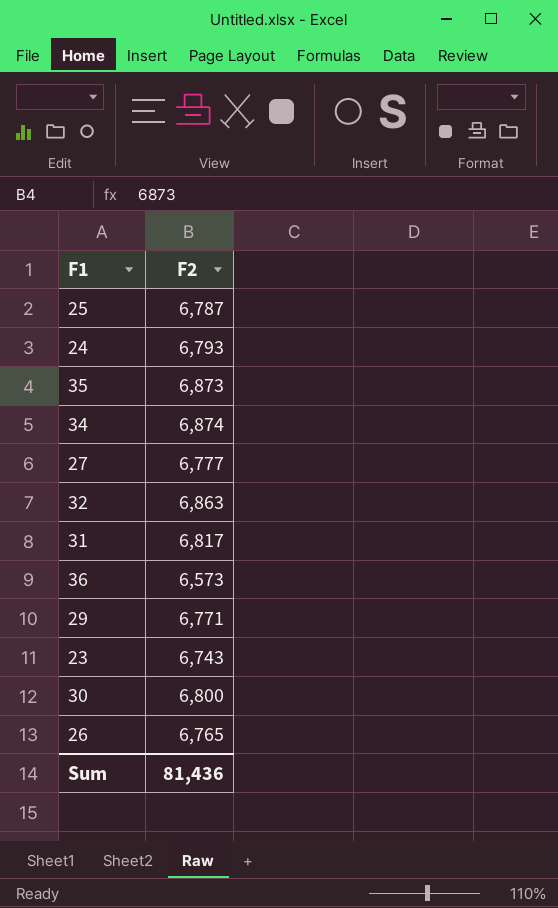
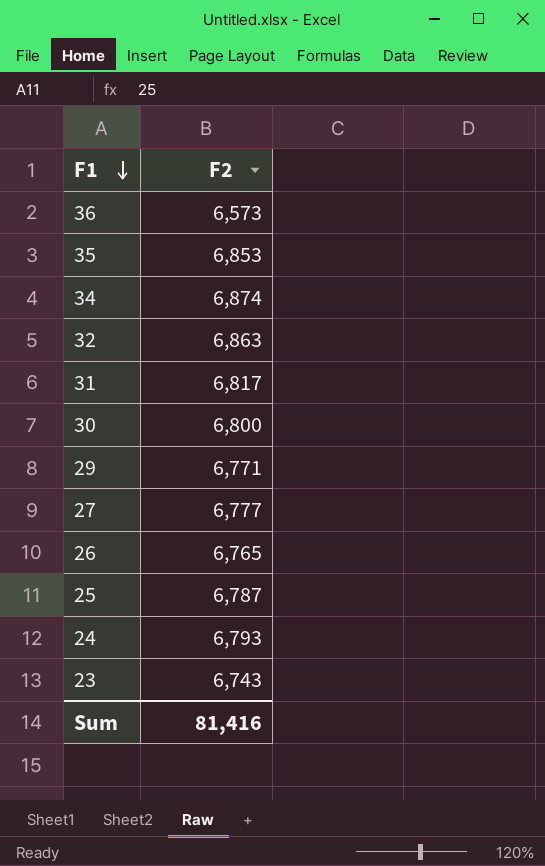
row order: none -> F1 descending
35 | F2: 6,873 -> 6,853
Sum | F2: 81,436 -> 81,416

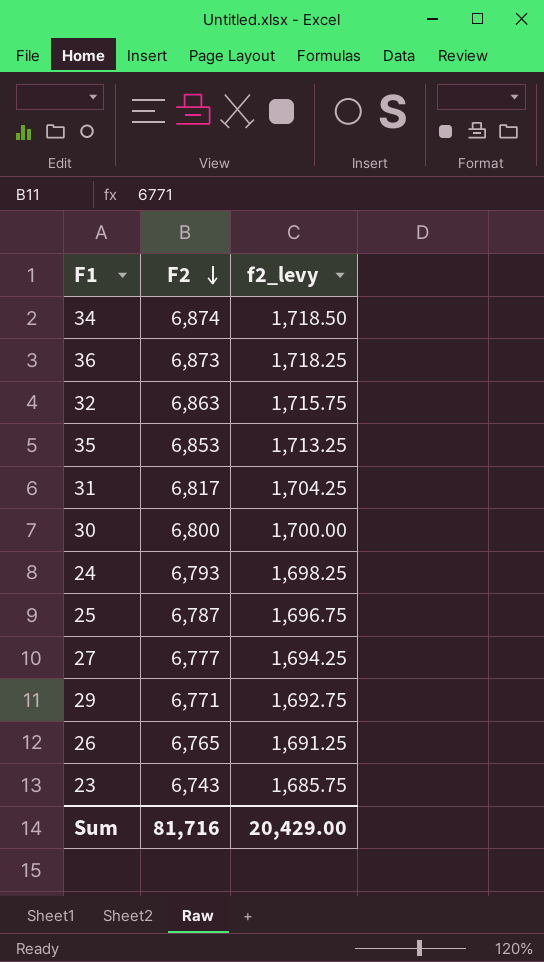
row order: F1 descending -> F2 descending
column f2_levy | formula: none -> [F2] * 0.25
36 | F2: 6,573 -> 6,873
Sum | F2: 81,416 -> 81,716

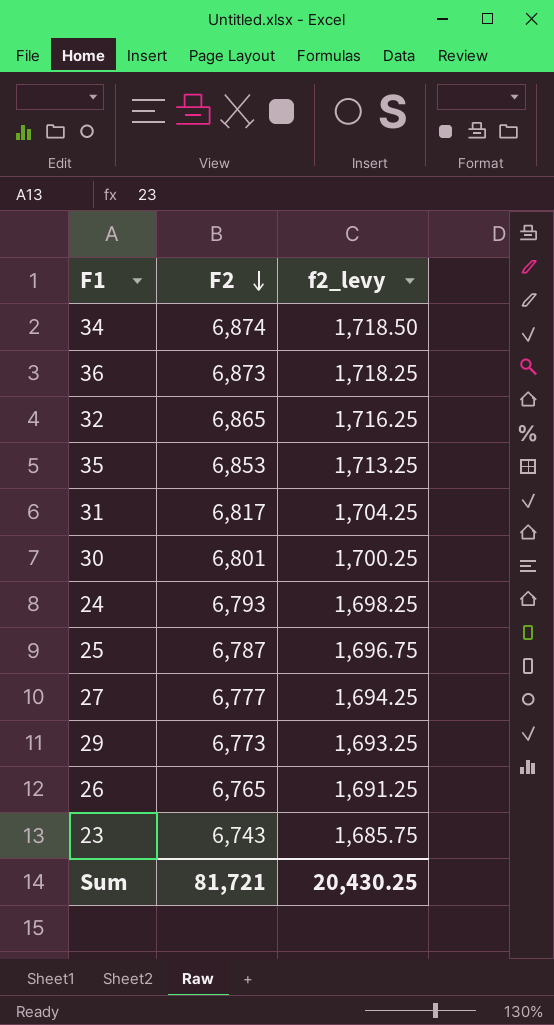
32 | F2: 6,863 -> 6,865
32 | f2_levy: 1,715.75 -> 1,716.25
30 | F2: 6,800 -> 6,801
30 | f2_levy: 1,700.00 -> 1,700.25
29 | F2: 6,771 -> 6,773
29 | f2_levy: 1,692.75 -> 1,693.25
Sum | F2: 81,716 -> 81,721
Sum | f2_levy: 20,429.00 -> 20,430.25

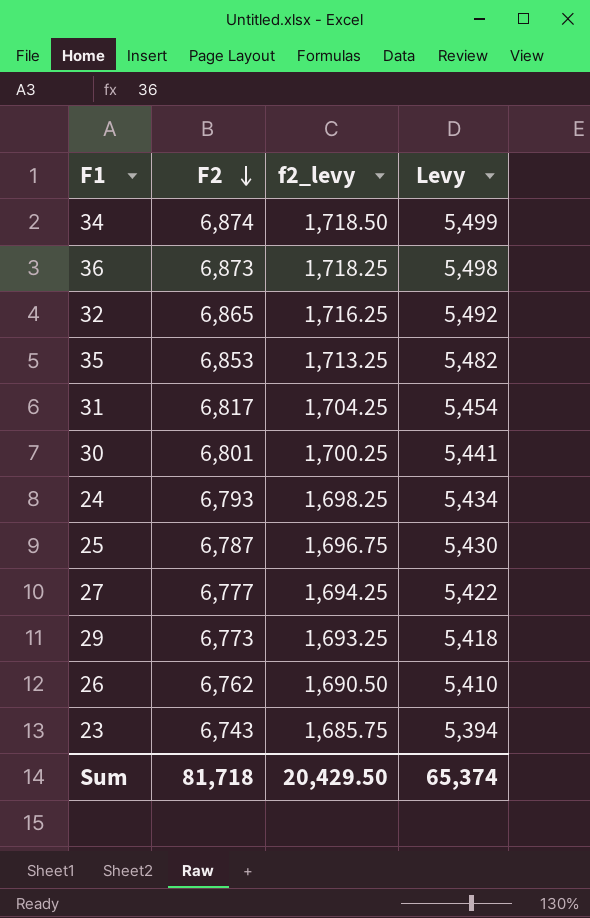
column Levy | formula: none -> [F2] * 0.8
26 | F2: 6,765 -> 6,762
26 | f2_levy: 1,691.25 -> 1,690.50
Sum | F2: 81,721 -> 81,718
Sum | f2_levy: 20,430.25 -> 20,429.50

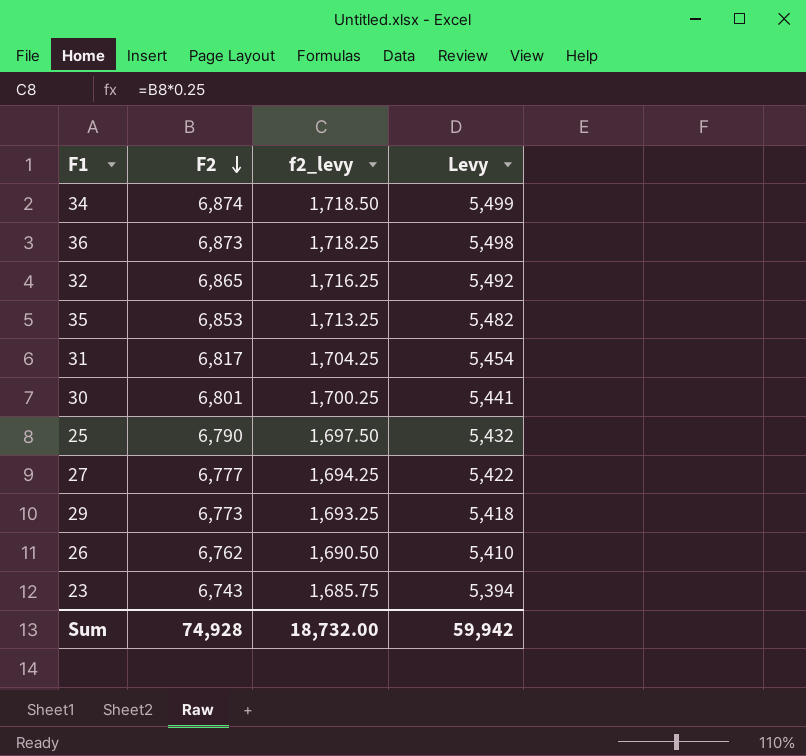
row 24: 6,793 | 1,698.25 | 5,434 -> none
25 | F2: 6,787 -> 6,790
25 | f2_levy: 1,696.75 -> 1,697.50
25 | Levy: 5,430 -> 5,432
Sum | F2: 81,718 -> 74,928
Sum | f2_levy: 20,429.50 -> 18,732.00
Sum | Levy: 65,374 -> 59,942

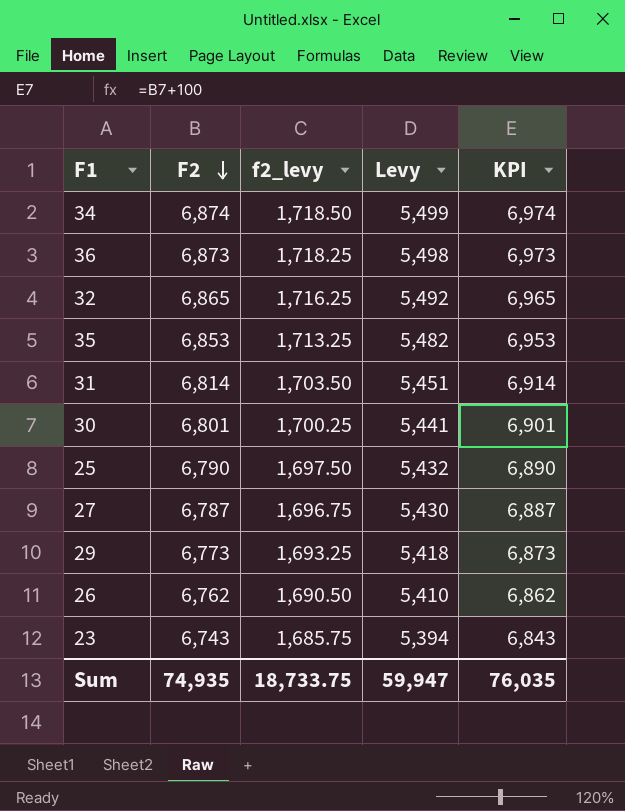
column KPI | formula: none -> [F2] + 100
31 | F2: 6,817 -> 6,814
31 | f2_levy: 1,704.25 -> 1,703.50
31 | Levy: 5,454 -> 5,451
27 | F2: 6,777 -> 6,787
27 | f2_levy: 1,694.25 -> 1,696.75
27 | Levy: 5,422 -> 5,430
Sum | F2: 74,928 -> 74,935
Sum | f2_levy: 18,732.00 -> 18,733.75
Sum | Levy: 59,942 -> 59,947

